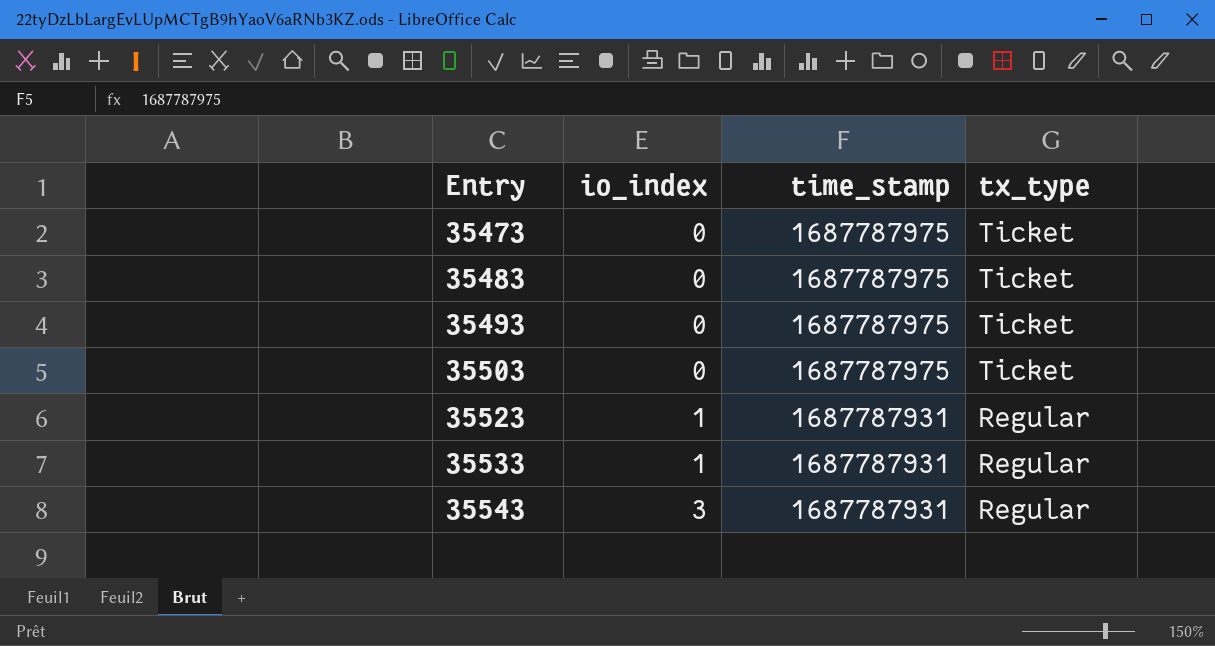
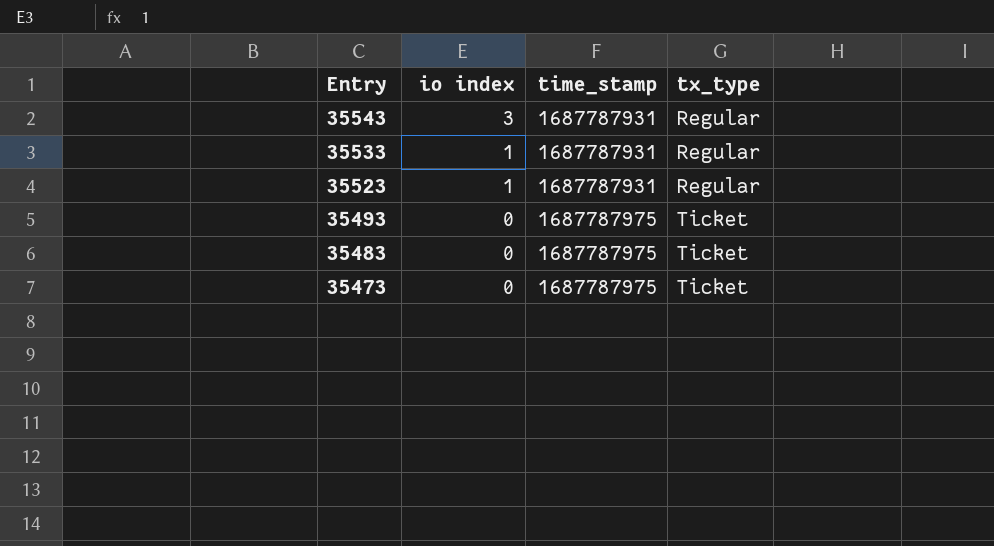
row order: Entry ascending -> Entry descending
column name: io_index -> io index
row 35503: 0 | 1687787975 | Ticket -> none

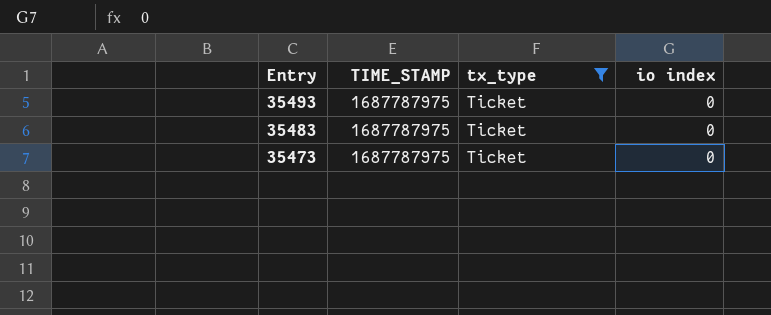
filter: none -> tx_type = Ticket
column name: time_stamp -> TIME_STAMP
column io index | position: 2 -> 4

